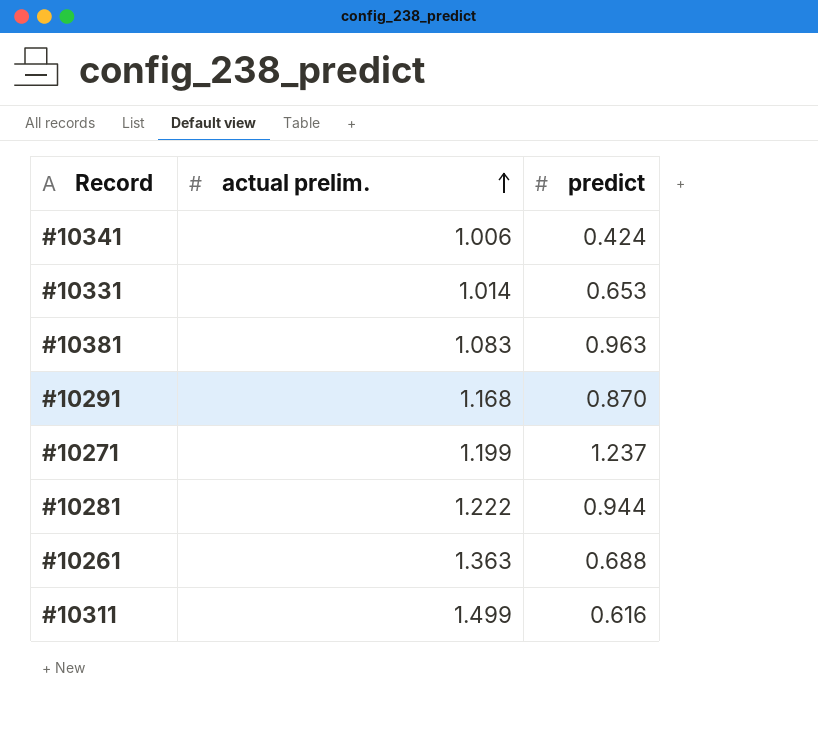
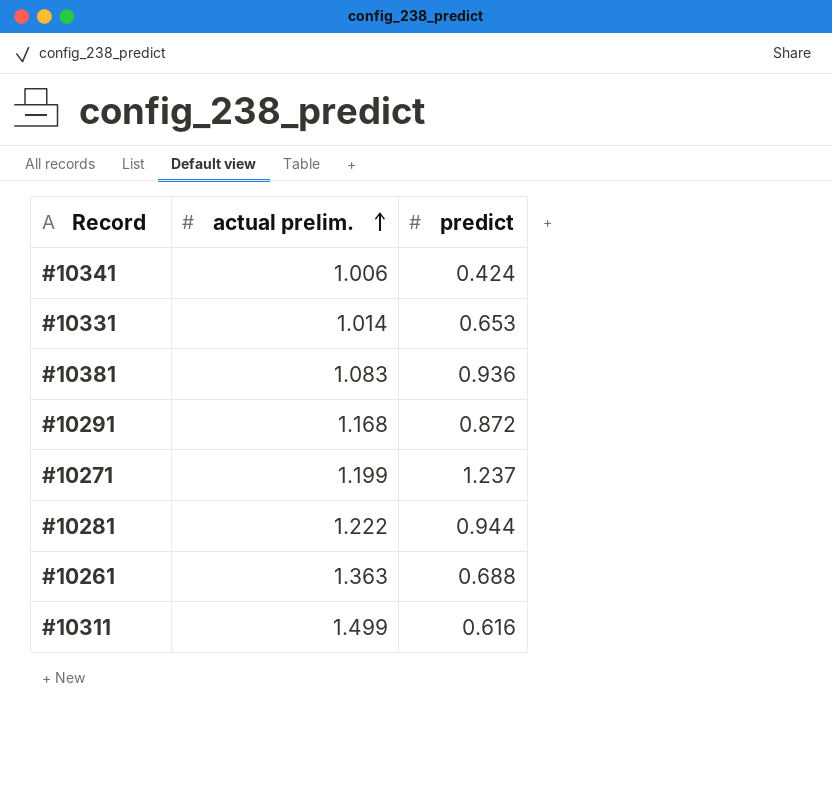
#10381 | predict: 0.963 -> 0.936
#10291 | predict: 0.870 -> 0.872

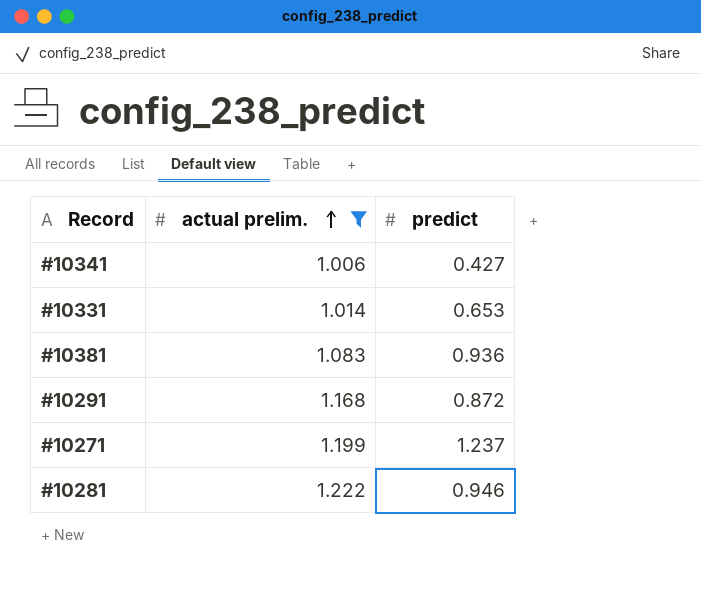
filter: none -> actual prelim. <= 1.222
#10341 | predict: 0.424 -> 0.427
#10281 | predict: 0.944 -> 0.946

